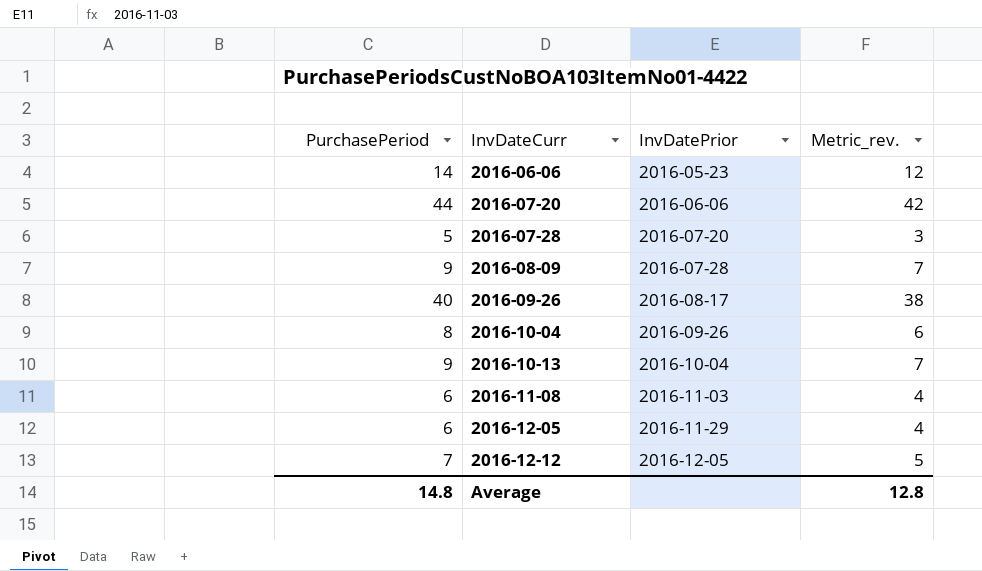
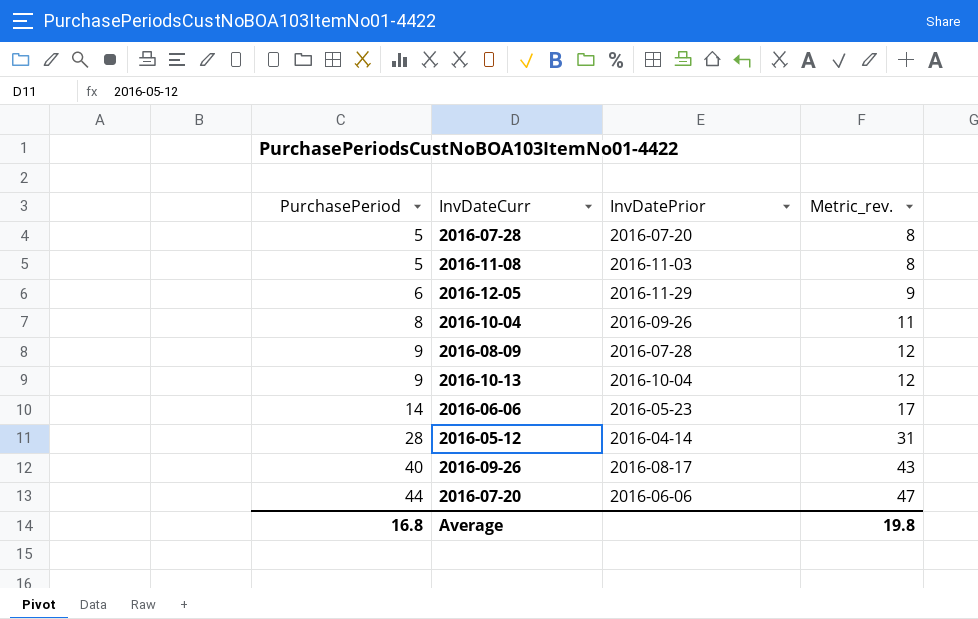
row order: InvDateCurr ascending -> PurchasePeriod ascending
column Metric_rev. | formula: [PurchasePeriod] - 2 -> [PurchasePeriod] + 3
row 2016-12-12: 7 | 2016-12-05 | 5 -> none
2016-11-08 | PurchasePeriod: 6 -> 5
row 2016-05-12: none -> 28 | 2016-04-14 | 31
Average | PurchasePeriod: 14.8 -> 16.8
Average | Metric_rev.: 12.8 -> 19.8

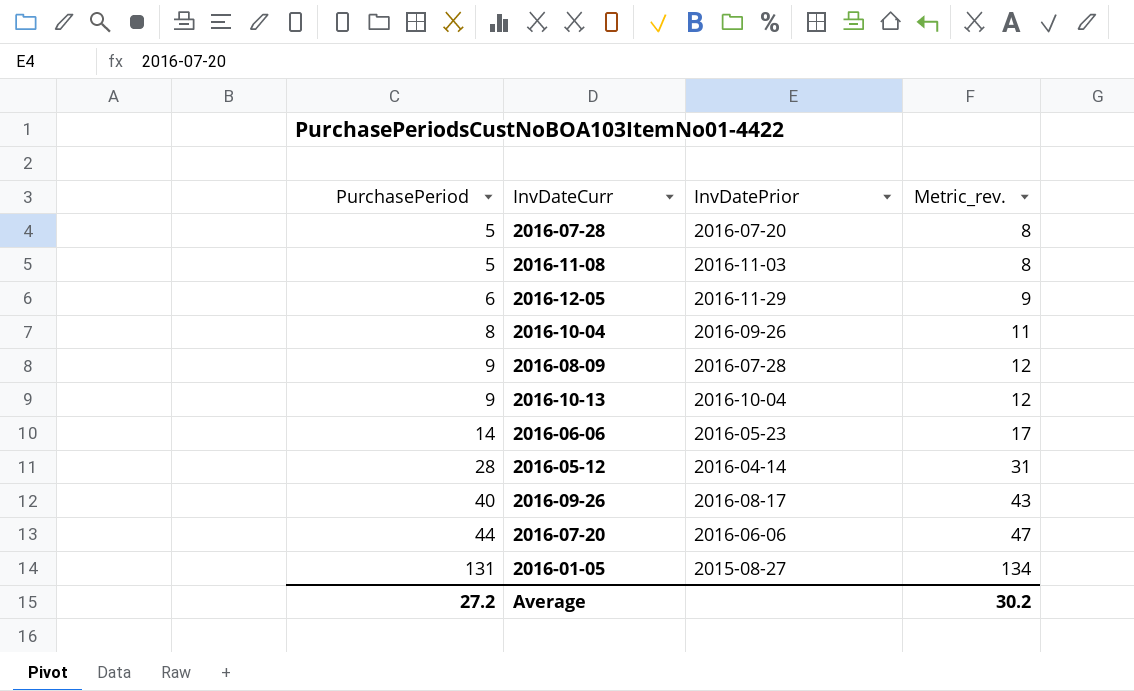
row 2016-01-05: none -> 131 | 2015-08-27 | 134
Average | PurchasePeriod: 16.8 -> 27.2
Average | Metric_rev.: 19.8 -> 30.2

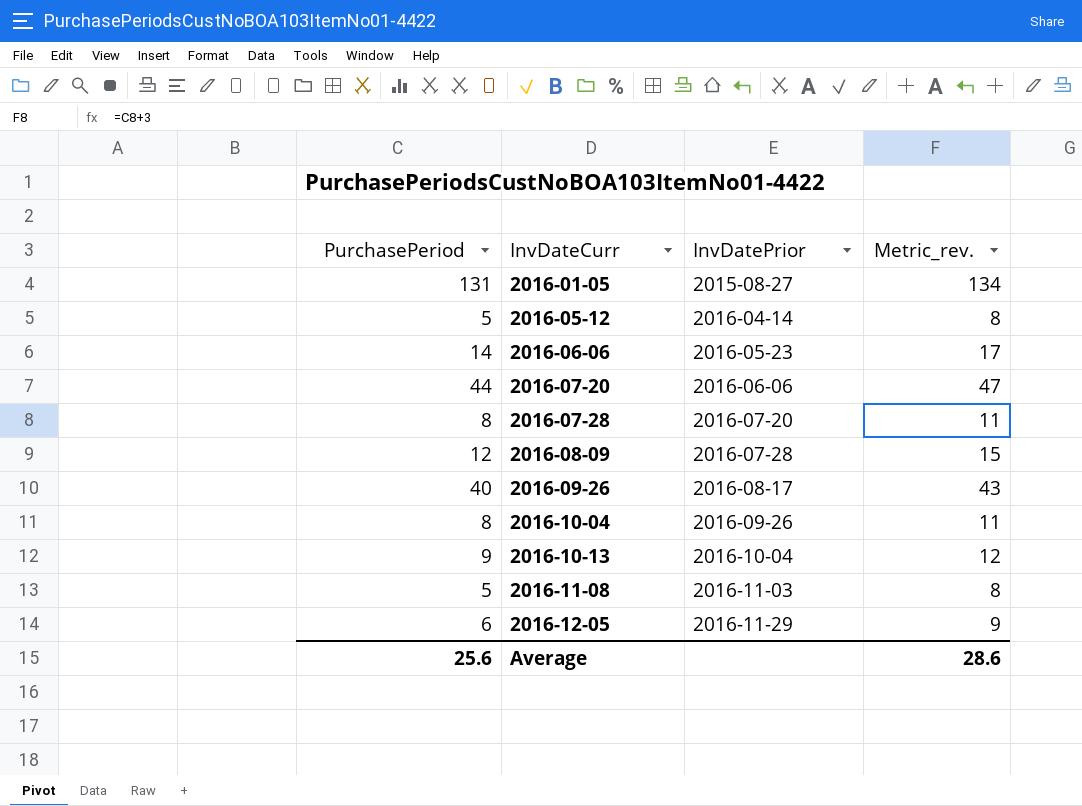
row order: PurchasePeriod ascending -> InvDateCurr ascending
2016-05-12 | PurchasePeriod: 28 -> 5
2016-05-12 | Metric_rev.: 31 -> 8
2016-07-28 | PurchasePeriod: 5 -> 8
2016-07-28 | Metric_rev.: 8 -> 11
2016-08-09 | PurchasePeriod: 9 -> 12
2016-08-09 | Metric_rev.: 12 -> 15
Average | PurchasePeriod: 27.2 -> 25.6
Average | Metric_rev.: 30.2 -> 28.6

